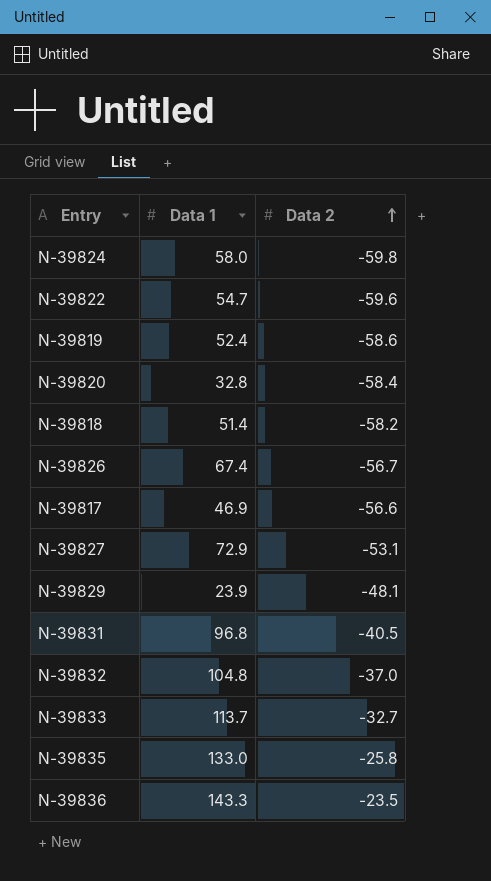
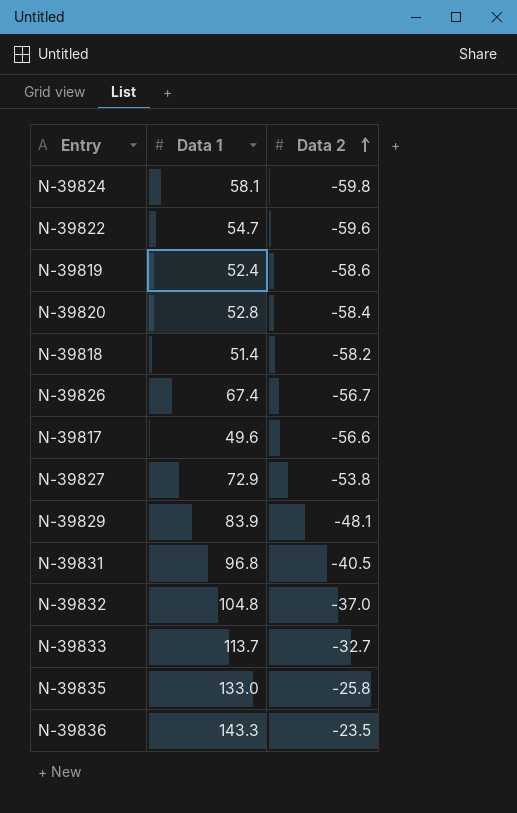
N-39824 | Data 1: 58.0 -> 58.1
N-39820 | Data 1: 32.8 -> 52.8
N-39817 | Data 1: 46.9 -> 49.6
N-39827 | Data 2: -53.1 -> -53.8
N-39829 | Data 1: 23.9 -> 83.9

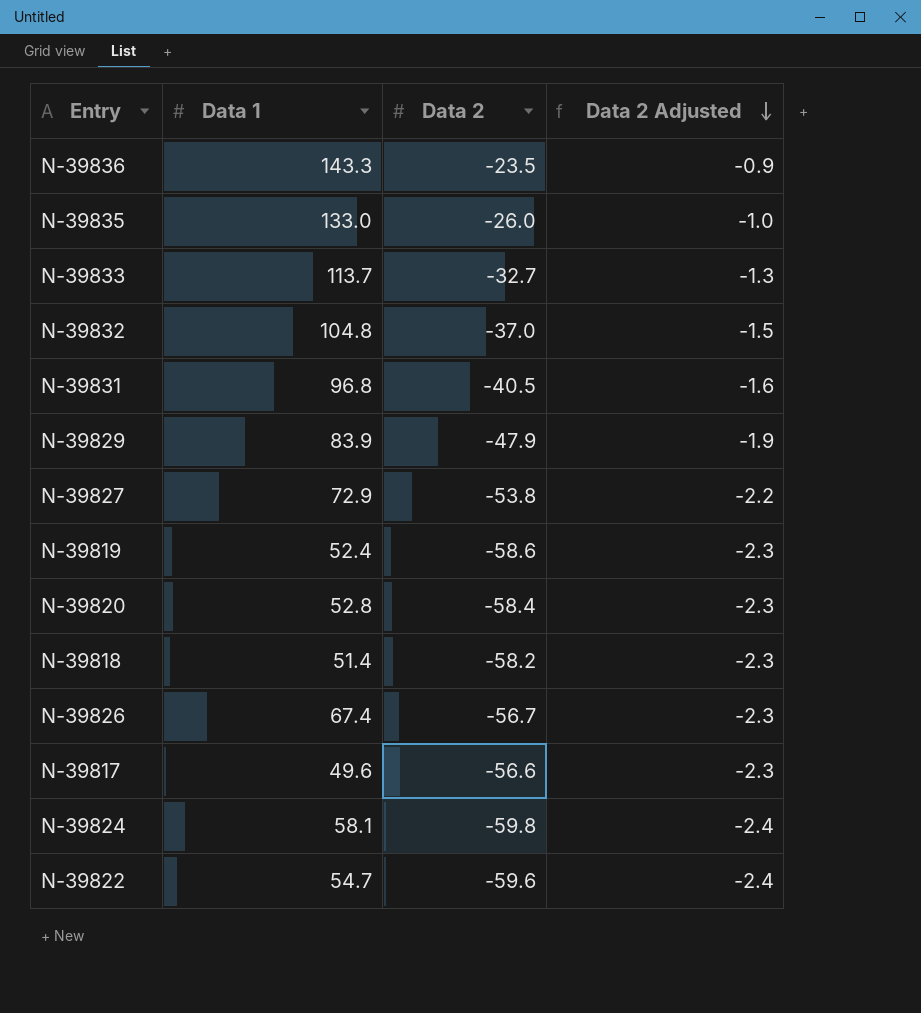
row order: Data 2 ascending -> Data 2 Adjusted descending
column Data 2 Adjusted | formula: none -> [Data 2] * 0.04
N-39835 | Data 2: -25.8 -> -26.0
N-39829 | Data 2: -48.1 -> -47.9

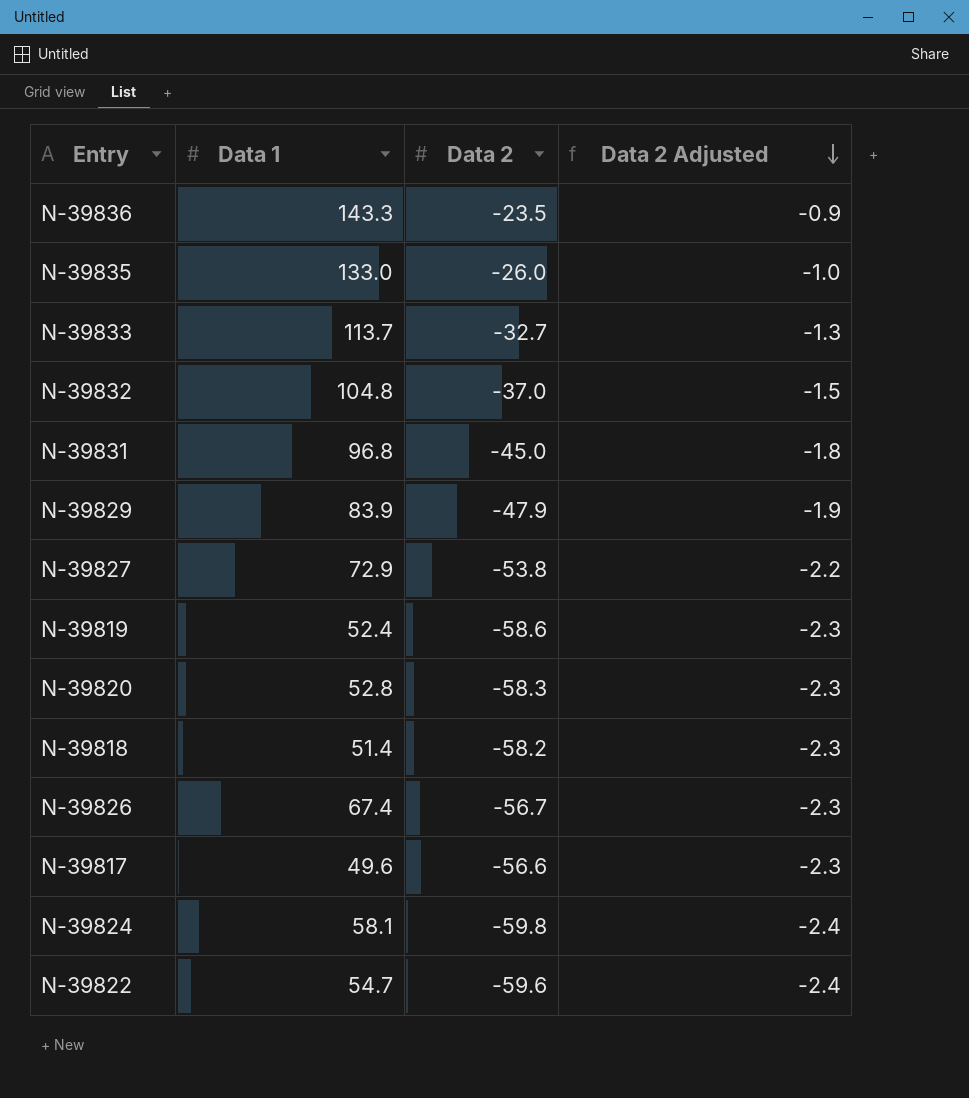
N-39831 | Data 2: -40.5 -> -45.0
N-39831 | Data 2 Adjusted: -1.6 -> -1.8
N-39820 | Data 2: -58.4 -> -58.3

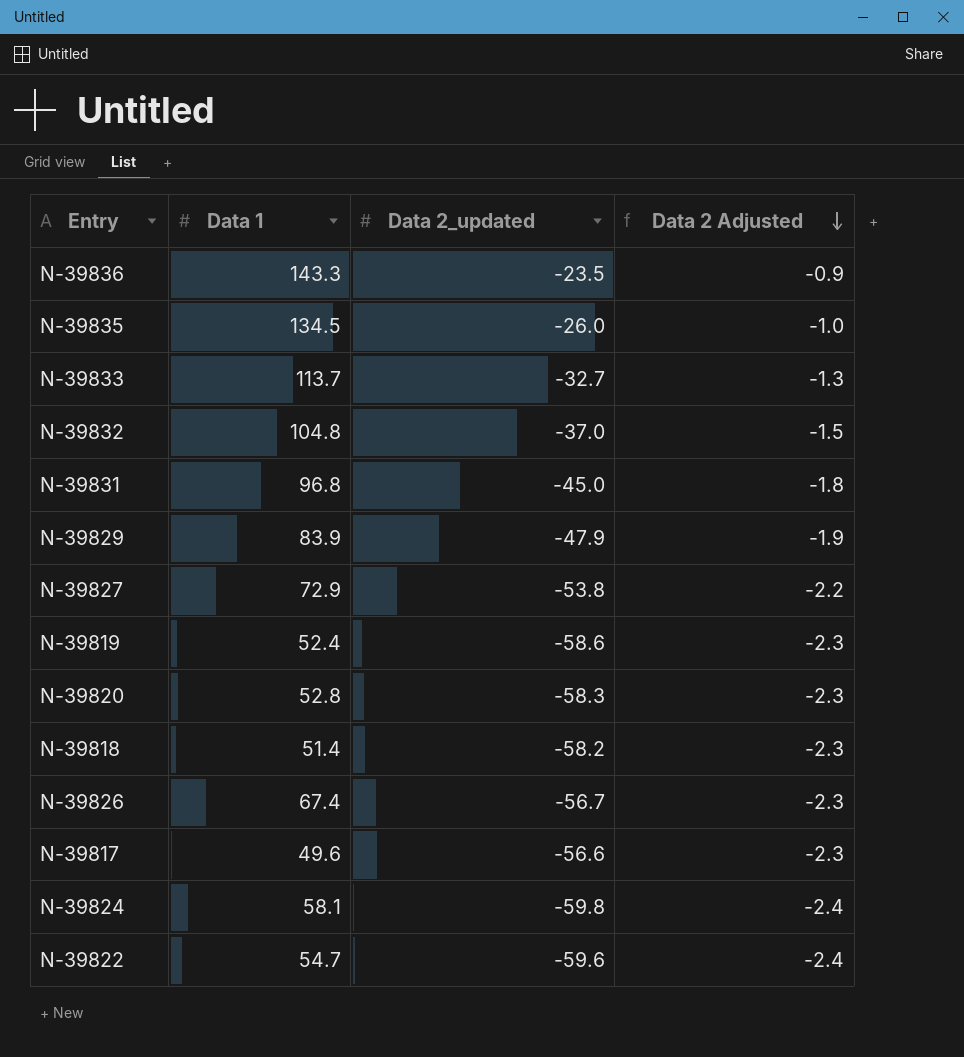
column name: Data 2 -> Data 2_updated
N-39835 | Data 1: 133.0 -> 134.5

